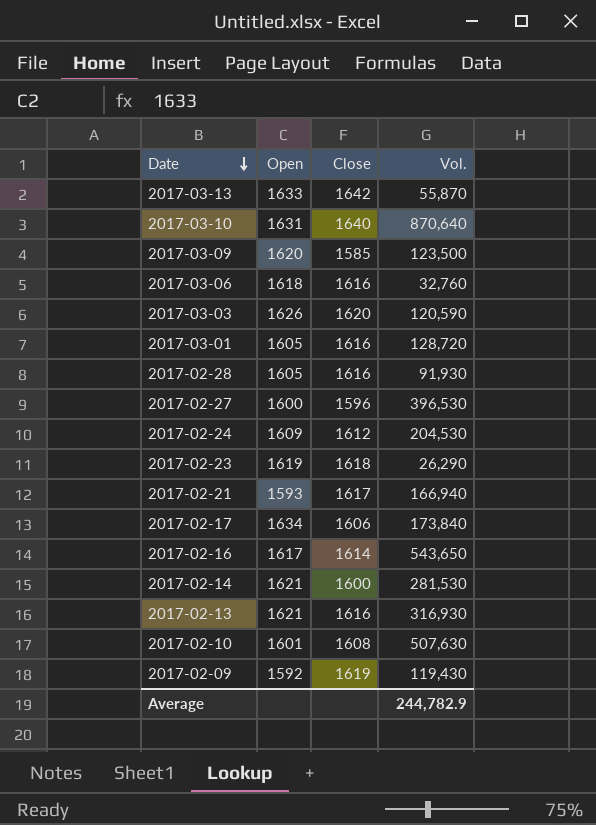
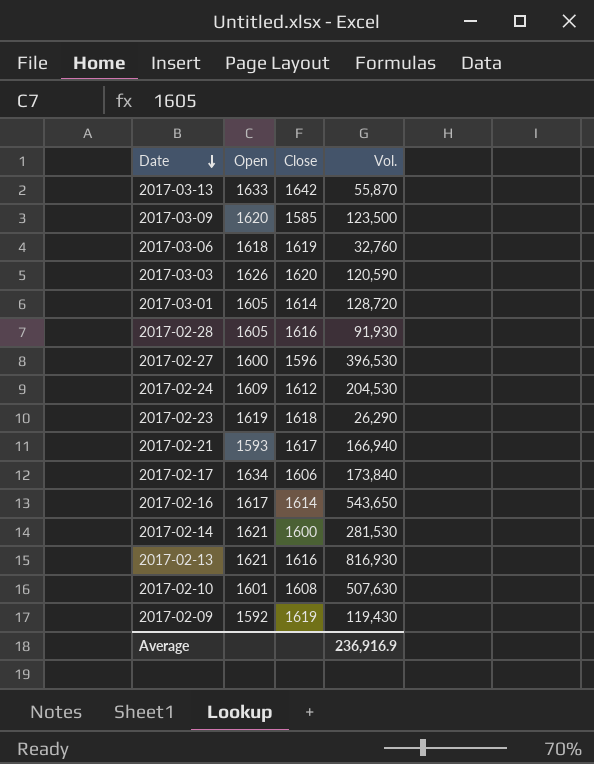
row 2017-03-10: 1631 | 1640 | 870,640 -> none
2017-03-06 | Close: 1616 -> 1619
2017-03-01 | Close: 1616 -> 1614
2017-02-13 | Vol.: 316,930 -> 816,930
Average | Vol.: 244,782.9 -> 236,916.9

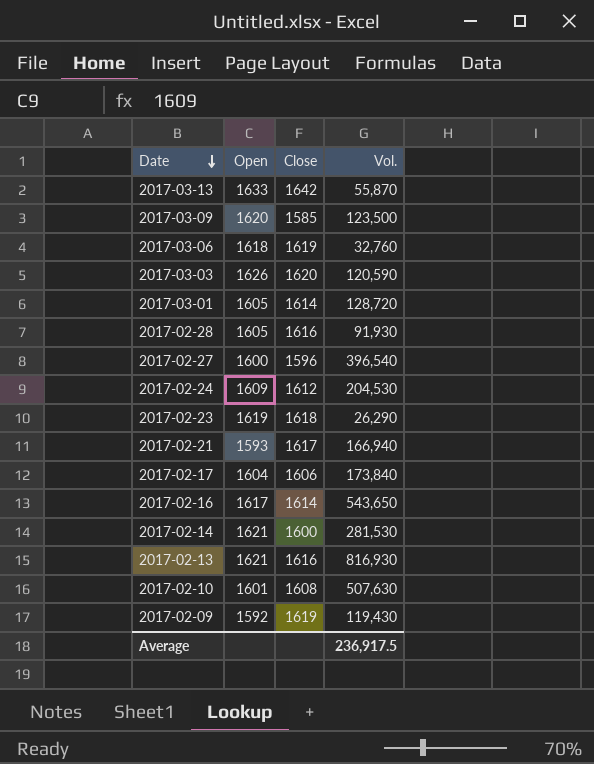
2017-02-27 | Vol.: 396,530 -> 396,540
2017-02-17 | Open: 1634 -> 1604
Average | Vol.: 236,916.9 -> 236,917.5

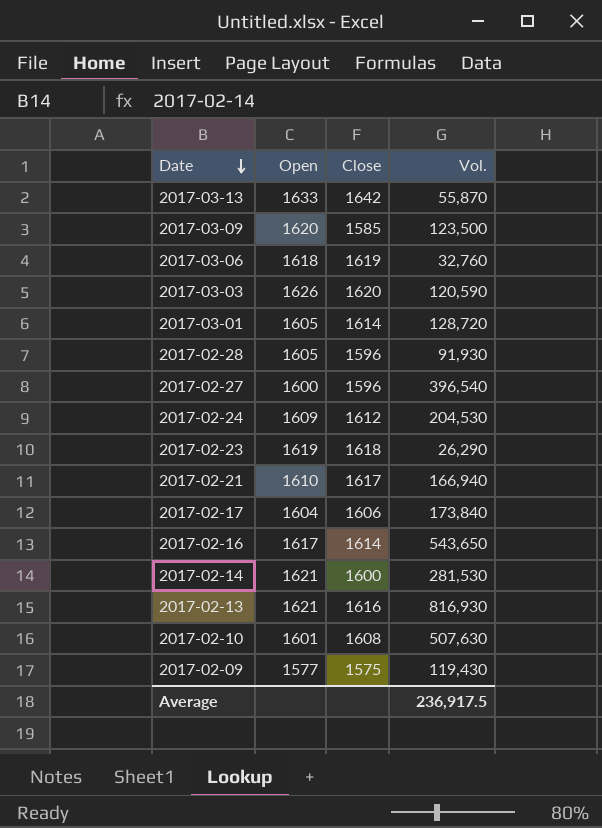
2017-02-28 | Close: 1616 -> 1596
2017-02-21 | Open: 1593 -> 1610
2017-02-09 | Open: 1592 -> 1577
2017-02-09 | Close: 1619 -> 1575

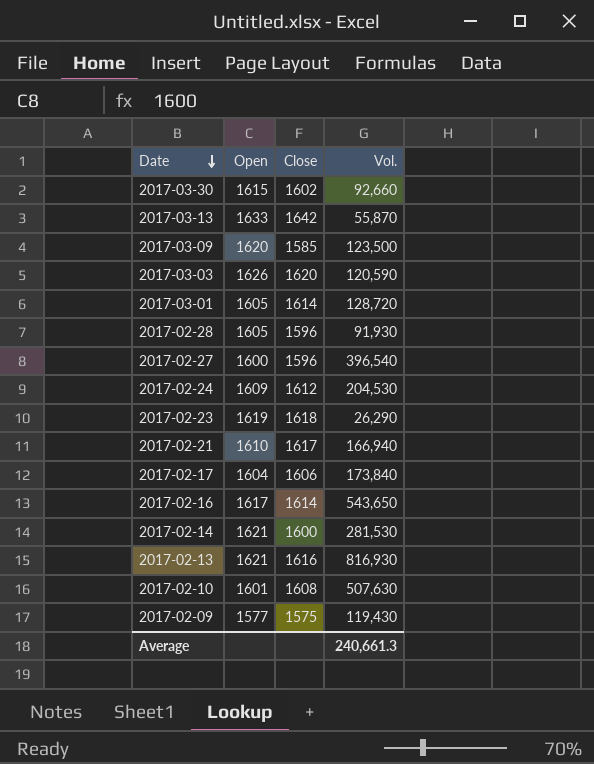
row 2017-03-06: 1618 | 1619 | 32,760 -> none
row 2017-03-30: none -> 1615 | 1602 | 92,660
Average | Vol.: 236,917.5 -> 240,661.3

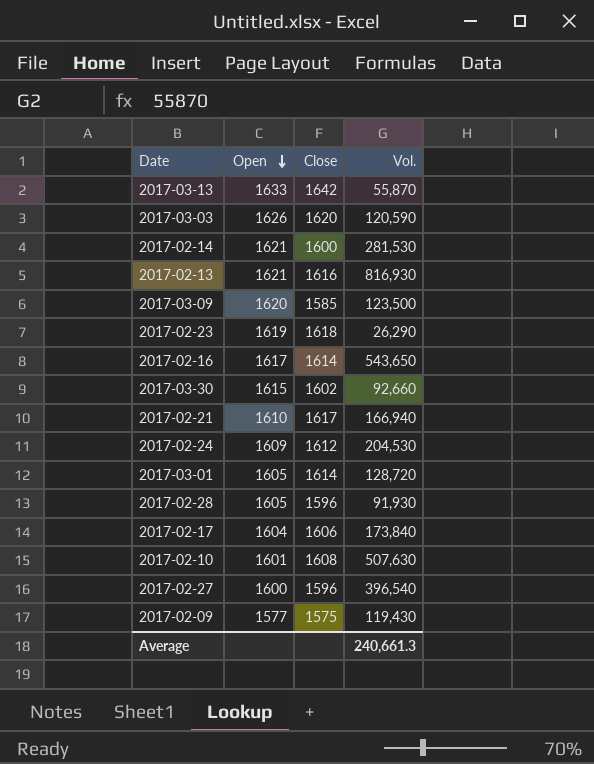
row order: Date descending -> Open descending

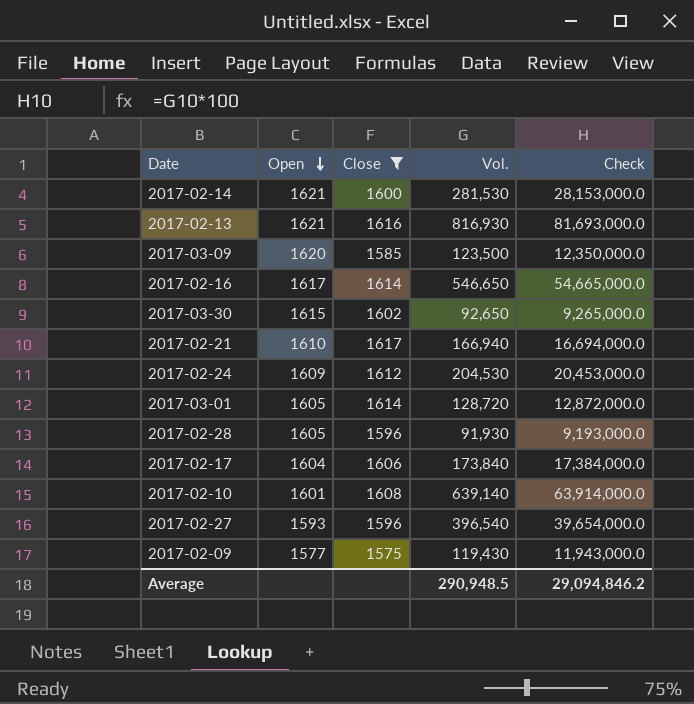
filter: none -> Close <= 1617
column Check | formula: none -> [Vol.] * 100
2017-02-16 | Vol.: 543,650 -> 546,650
2017-03-30 | Vol.: 92,660 -> 92,650
2017-02-10 | Vol.: 507,630 -> 639,140
2017-02-27 | Open: 1600 -> 1593
Average | Vol.: 240,661.3 -> 290,948.5

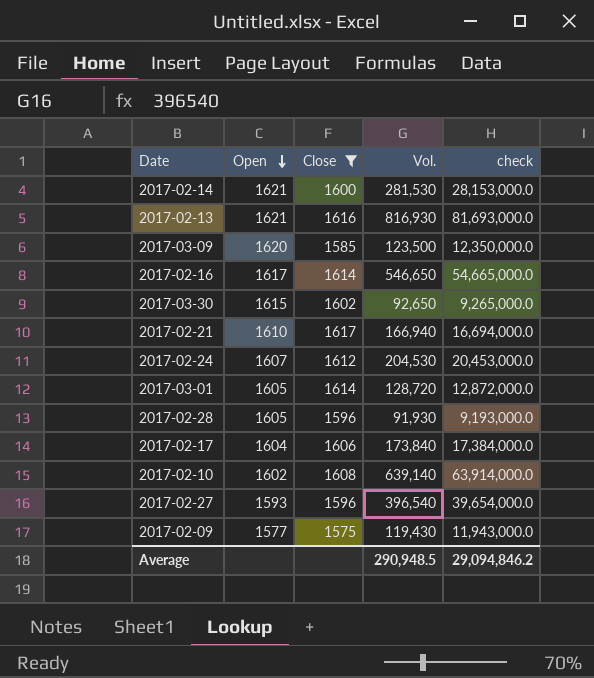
column name: Check -> check
2017-02-24 | Open: 1609 -> 1607
2017-02-10 | Open: 1601 -> 1602

